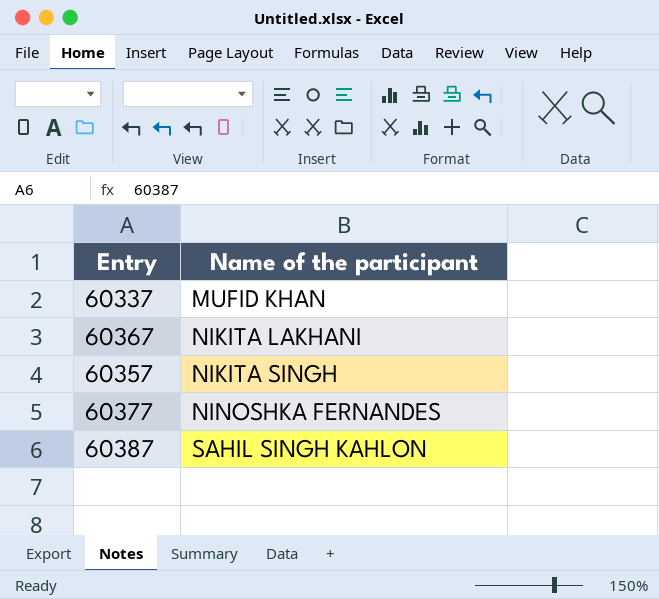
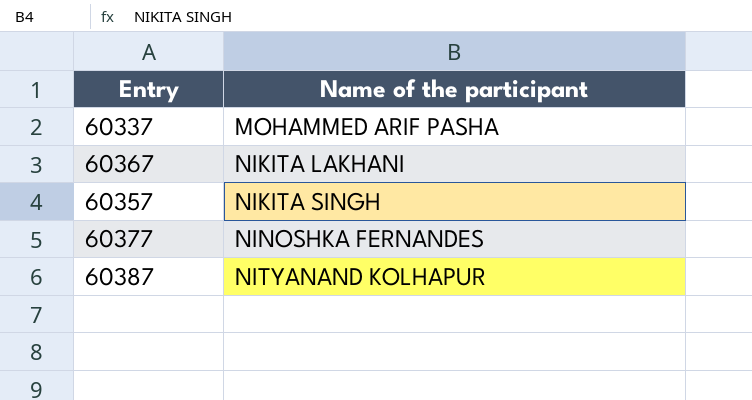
60337 | Name of the participant: MUFID KHAN -> MOHAMMED ARIF PASHA
60387 | Name of the participant: SAHIL SINGH KAHLON -> NITYANAND KOLHAPUR

